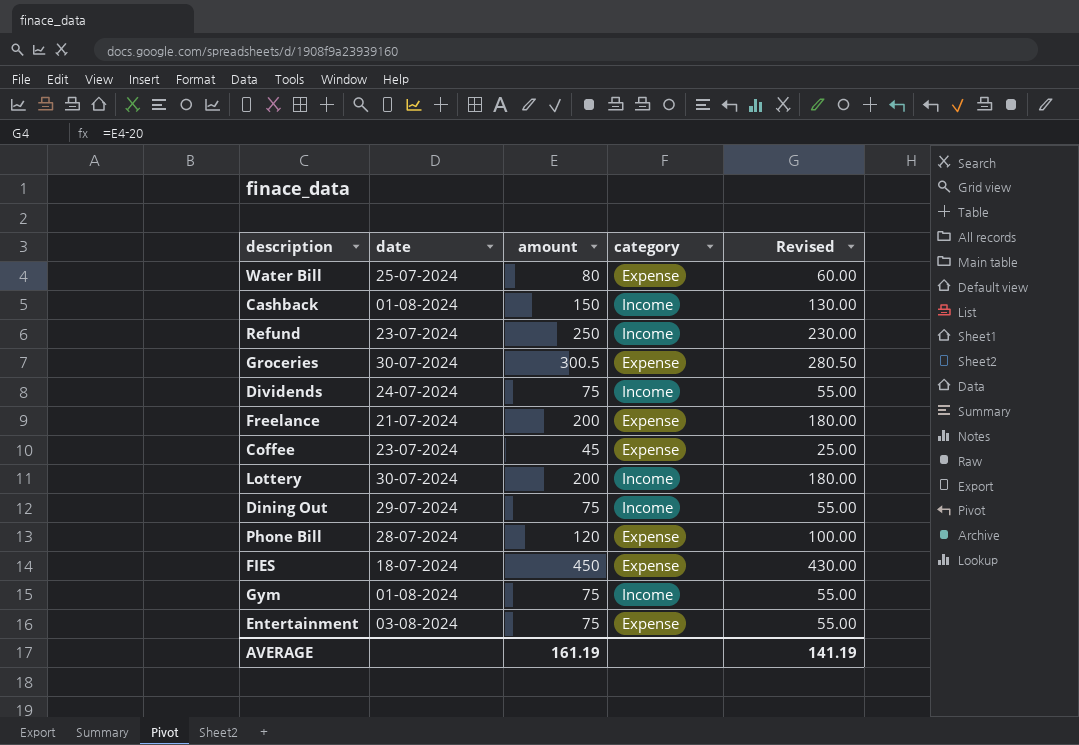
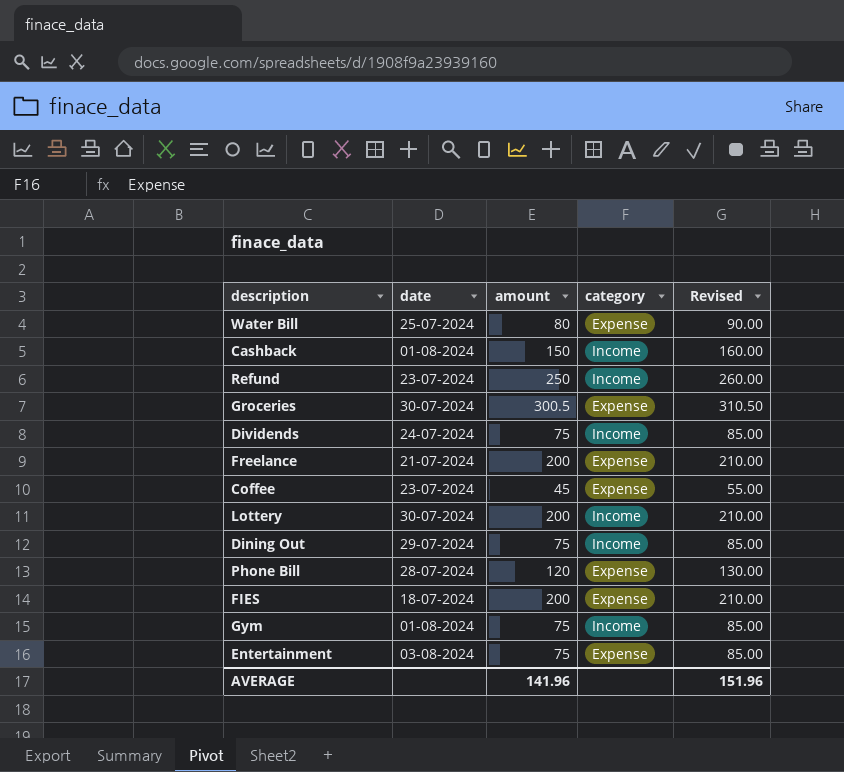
column Revised | formula: [amount] - 20 -> [amount] + 10
FIES | amount: 450 -> 200
AVERAGE | amount: 161.19 -> 141.96
AVERAGE | Revised: 141.19 -> 151.96

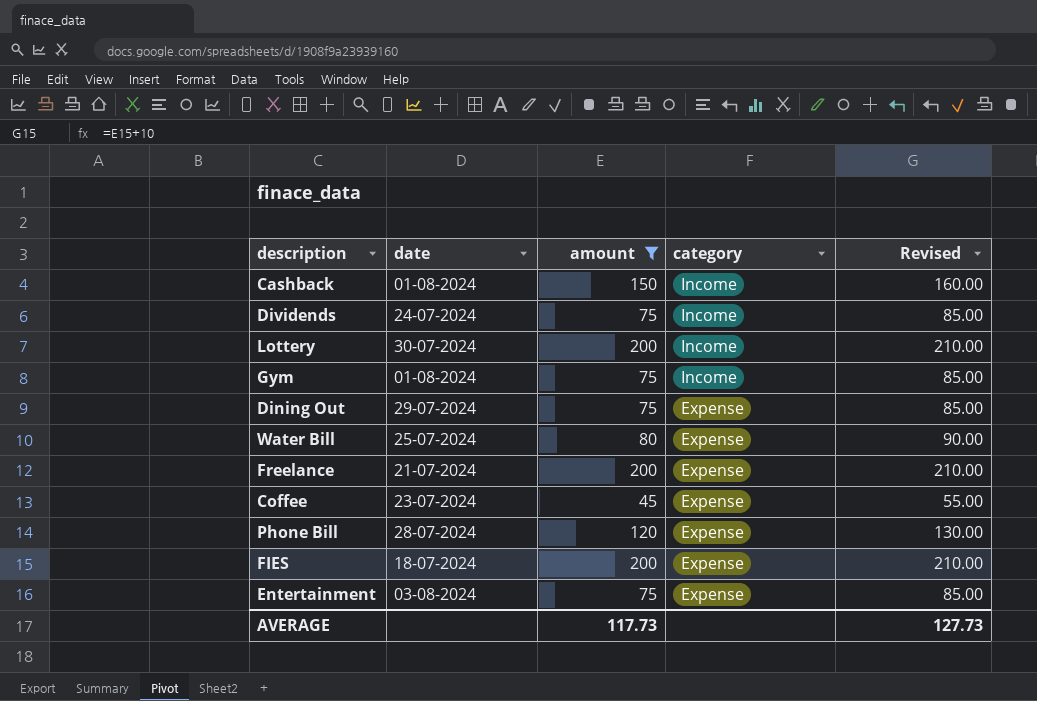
filter: none -> amount <= 200
row order: none -> category descending
Dining Out | category: Income -> Expense
AVERAGE | amount: 141.96 -> 117.73
AVERAGE | Revised: 151.96 -> 127.73

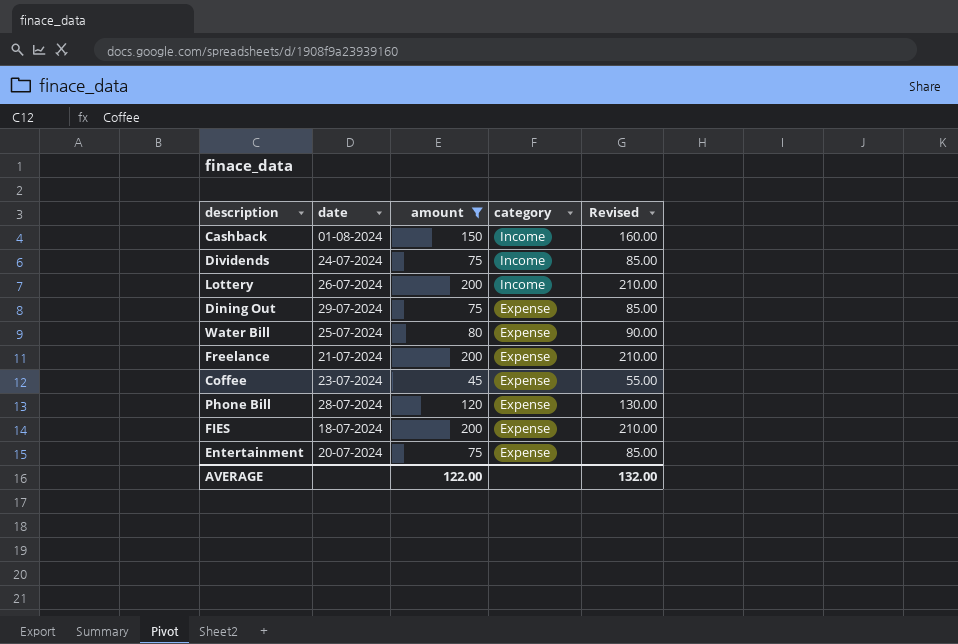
row Gym: 01-08-2024 | 75 | Income | 85.00 -> none
Lottery | date: 30-07-2024 -> 26-07-2024
Entertainment | date: 03-08-2024 -> 20-07-2024
AVERAGE | amount: 117.73 -> 122.00
AVERAGE | Revised: 127.73 -> 132.00

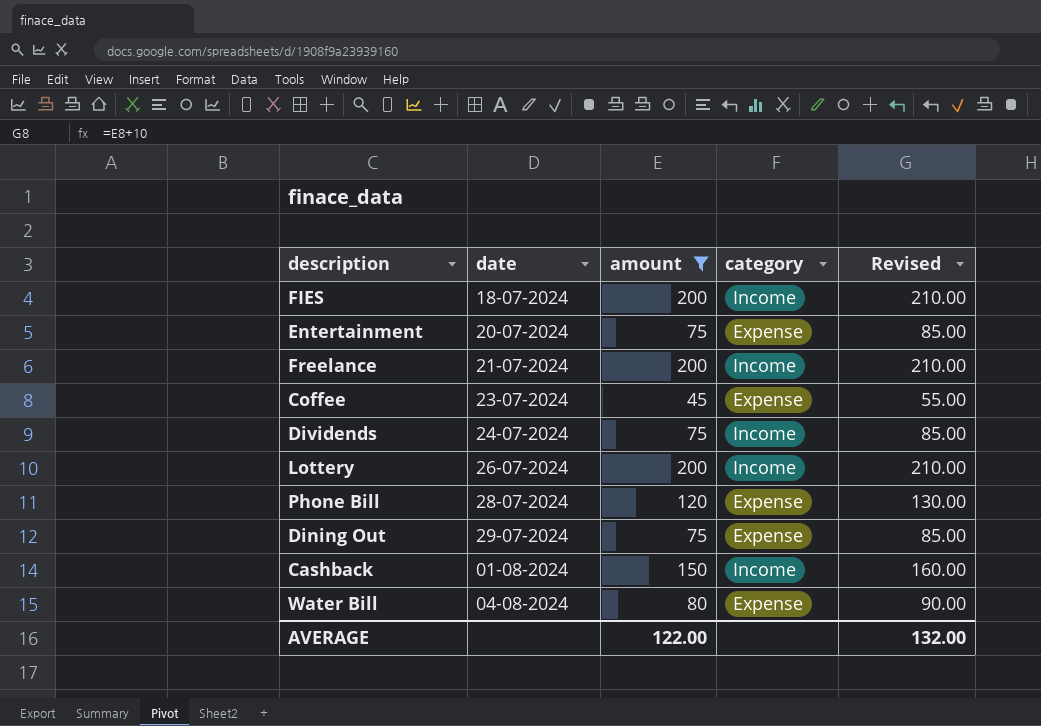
row order: category descending -> date ascending
FIES | category: Expense -> Income
Freelance | category: Expense -> Income
Water Bill | date: 25-07-2024 -> 04-08-2024

